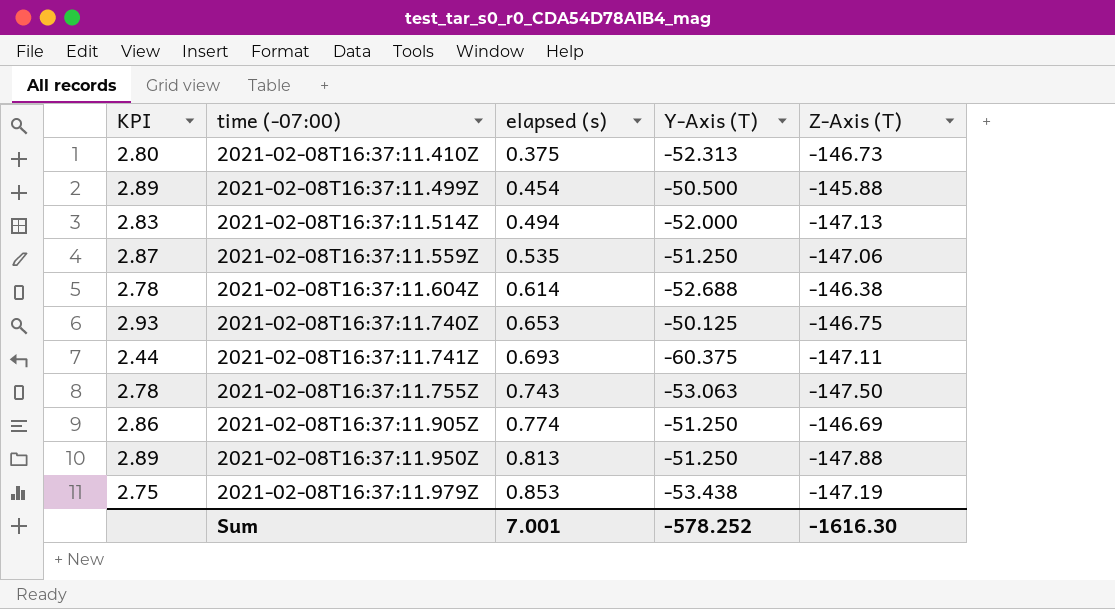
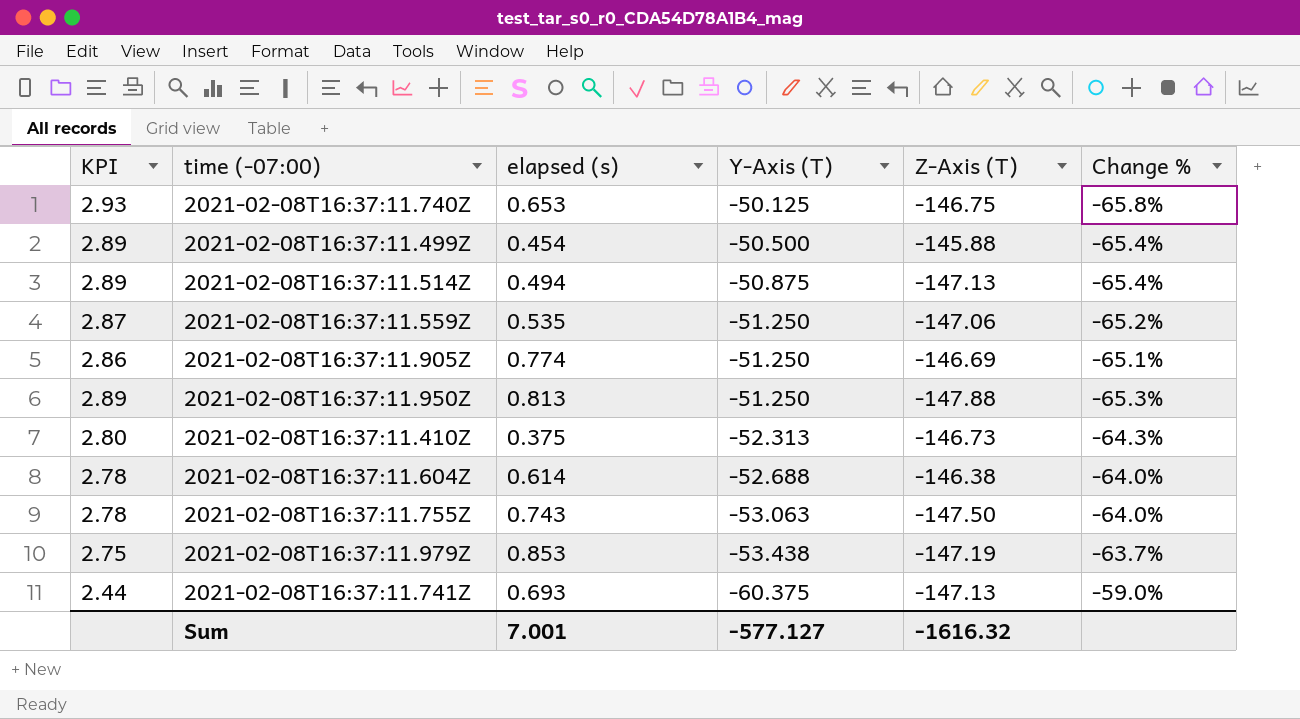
row order: time (-07:00) ascending -> Y-Axis (T) descending
column Change % | formula: none -> ([Y-Axis (T)] - [Z-Axis (T)]) / [Z-Axis (T)]
2021-02-08T16:37:11.514Z | KPI: 2.83 -> 2.89
2021-02-08T16:37:11.514Z | Y-Axis (T): -52.000 -> -50.875
2021-02-08T16:37:11.741Z | Z-Axis (T): -147.11 -> -147.13
Sum | Y-Axis (T): -578.252 -> -577.127
Sum | Z-Axis (T): -1616.30 -> -1616.32

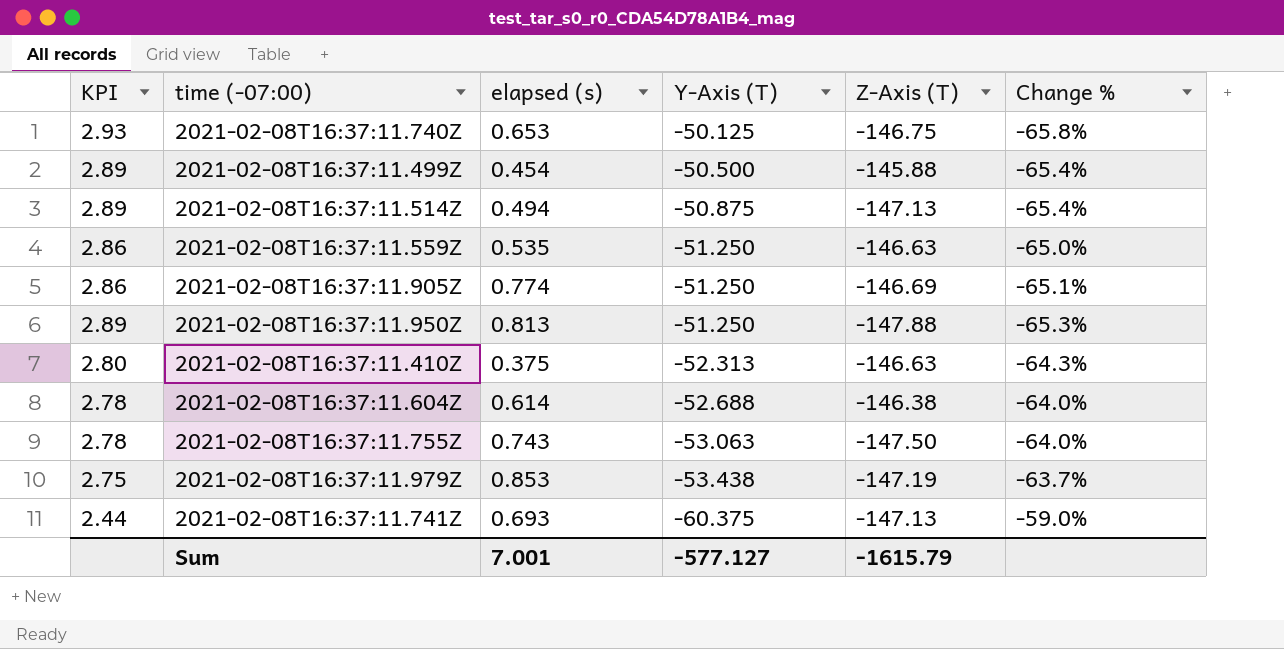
2021-02-08T16:37:11.559Z | KPI: 2.87 -> 2.86
2021-02-08T16:37:11.559Z | Z-Axis (T): -147.06 -> -146.63
2021-02-08T16:37:11.559Z | Change %: -65.2% -> -65.0%
2021-02-08T16:37:11.410Z | Z-Axis (T): -146.73 -> -146.63
Sum | Z-Axis (T): -1616.32 -> -1615.79

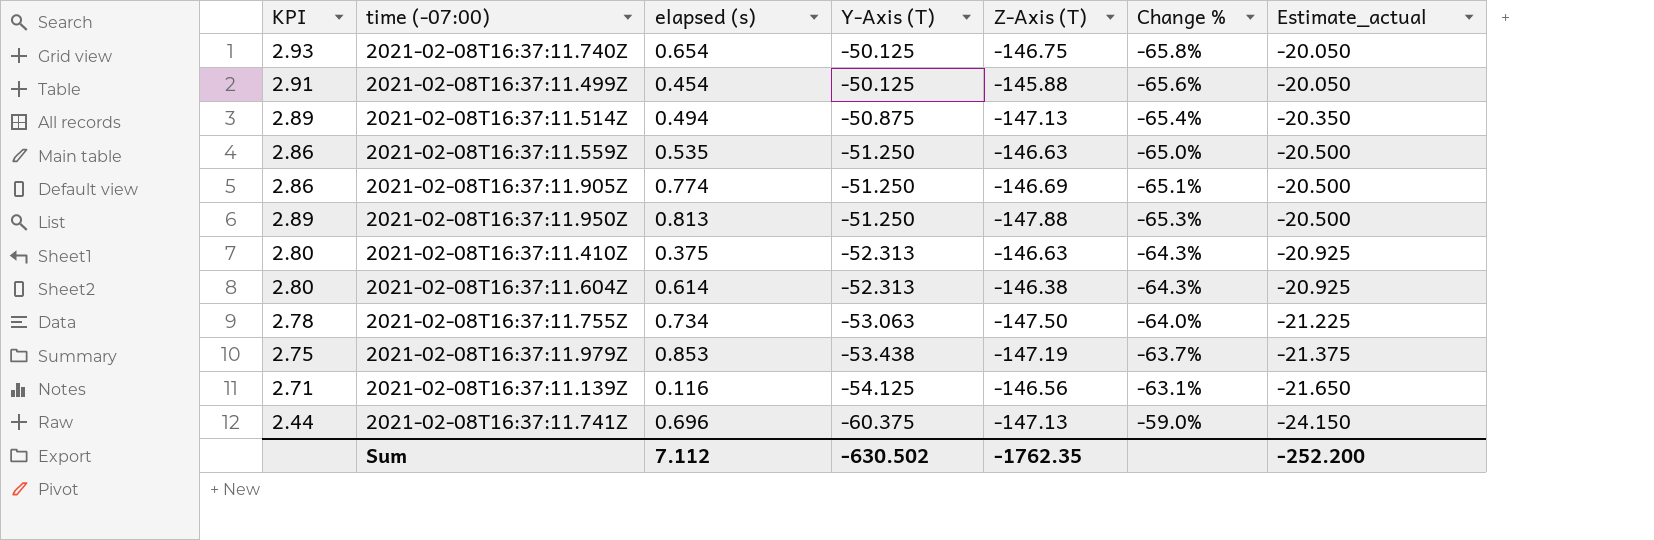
column Estimate_actual | formula: none -> [Y-Axis (T)] * 0.4
2021-02-08T16:37:11.740Z | elapsed (s): 0.653 -> 0.654
2021-02-08T16:37:11.499Z | KPI: 2.89 -> 2.91
2021-02-08T16:37:11.499Z | Y-Axis (T): -50.500 -> -50.125
2021-02-08T16:37:11.499Z | Change %: -65.4% -> -65.6%
2021-02-08T16:37:11.604Z | KPI: 2.78 -> 2.80
2021-02-08T16:37:11.604Z | Y-Axis (T): -52.688 -> -52.313
2021-02-08T16:37:11.604Z | Change %: -64.0% -> -64.3%
2021-02-08T16:37:11.755Z | elapsed (s): 0.743 -> 0.734
row 2021-02-08T16:37:11.139Z: none -> 2.71 | 0.116 | -54.125 | -146.56 | -63.1% | -21.650
2021-02-08T16:37:11.741Z | elapsed (s): 0.693 -> 0.696
Sum | elapsed (s): 7.001 -> 7.112
Sum | Y-Axis (T): -577.127 -> -630.502
Sum | Z-Axis (T): -1615.79 -> -1762.35

